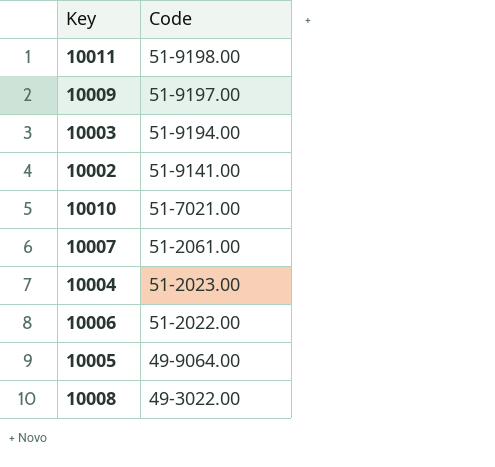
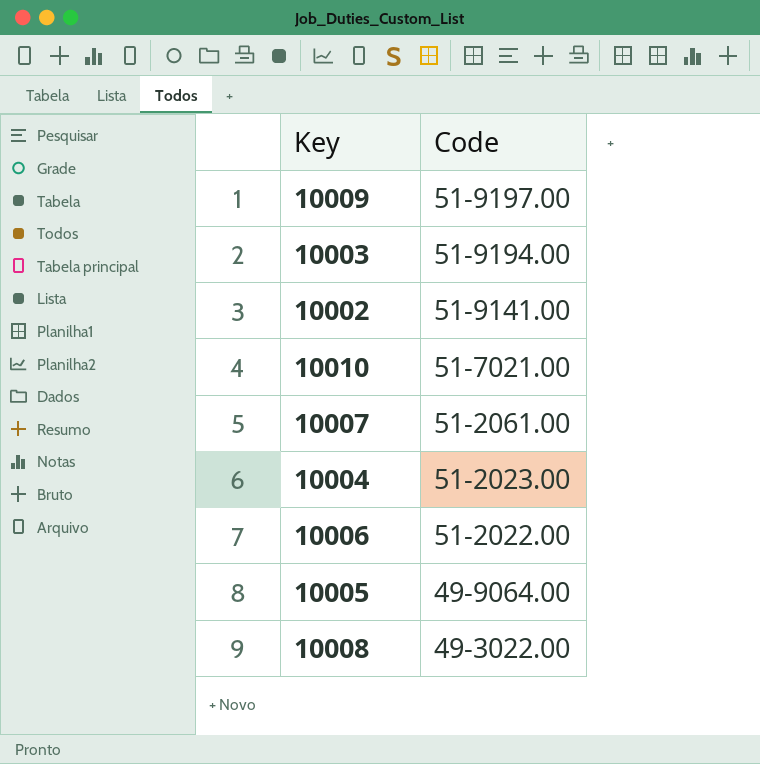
row 10011: 51-9198.00 -> none

